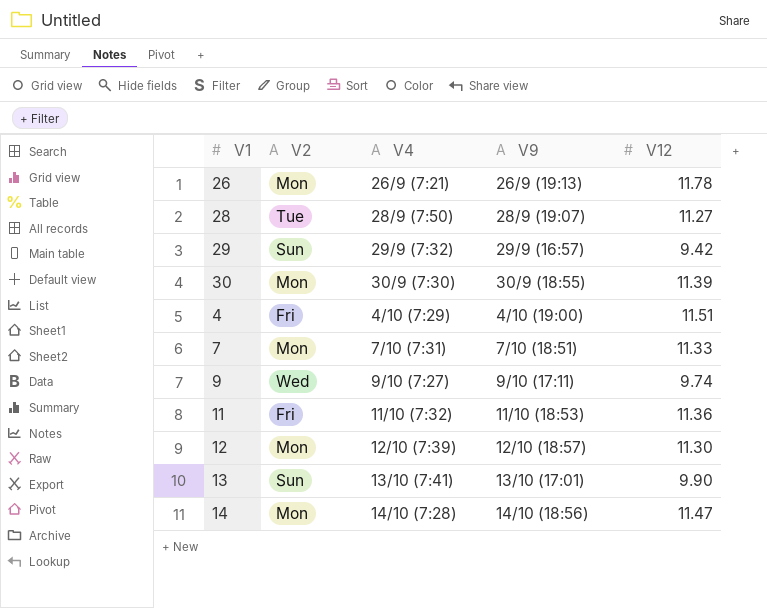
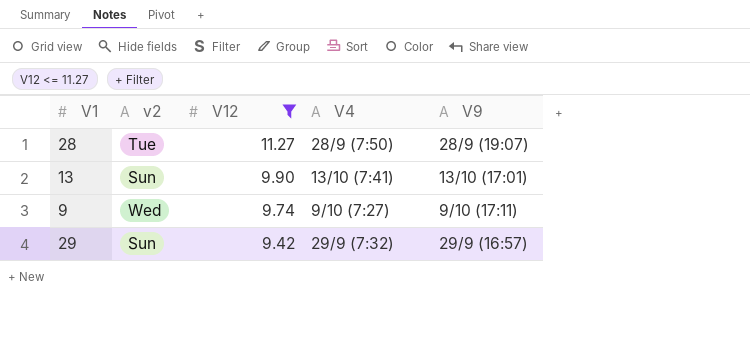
filter: none -> V12 <= 11.27
row order: none -> V12 descending
column name: V2 -> v2
column V12 | position: 5 -> 3

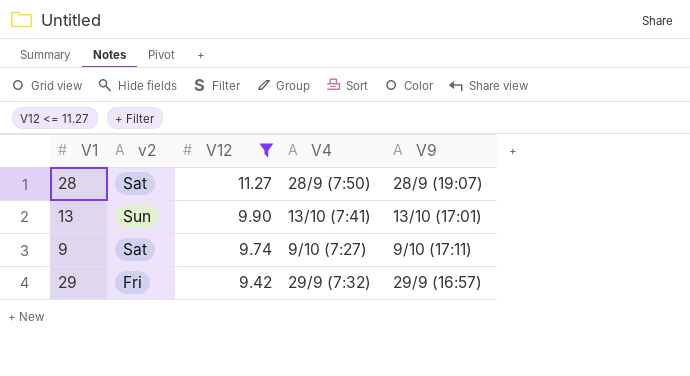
28 | v2: Tue -> Sat
9 | v2: Wed -> Sat
29 | v2: Sun -> Fri

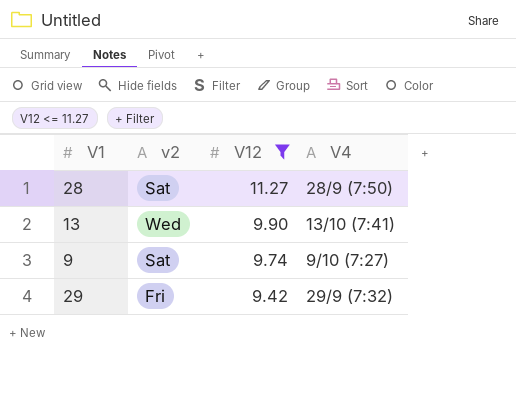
column V9 | position: 5 -> none
13 | v2: Sun -> Wed

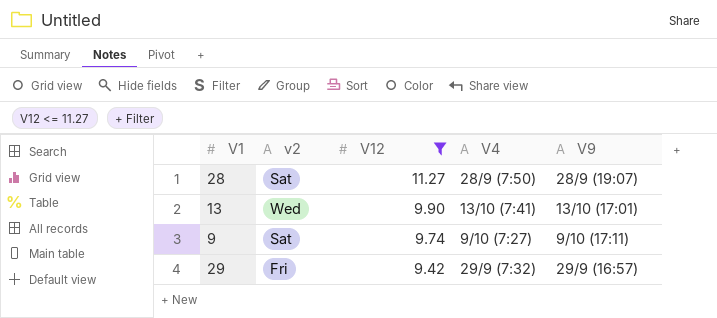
column V9 | position: none -> 5

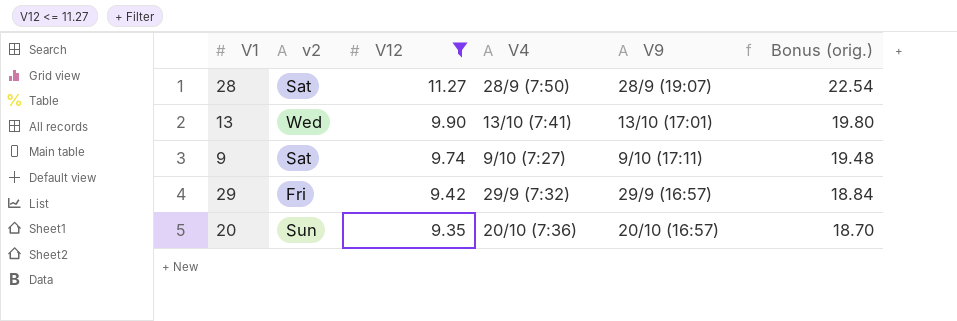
column Bonus (orig.) | formula: none -> [V12] * 2
row 20: none -> Sun | 9.35 | 20/10 (7:36) | 20/10 (16:57) | 18.70

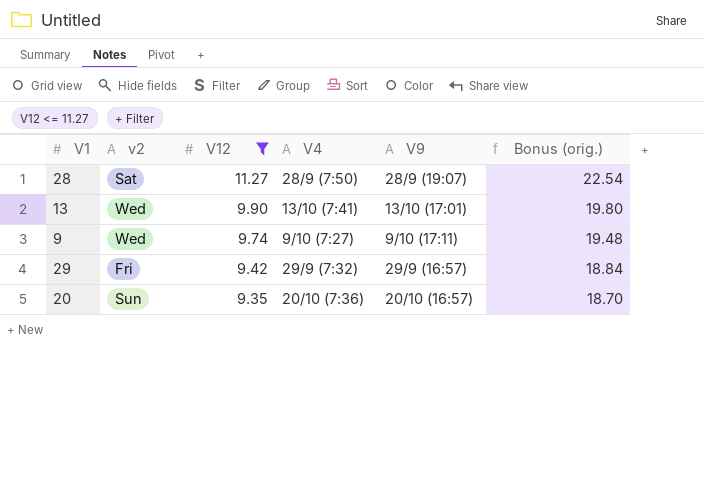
9 | v2: Sat -> Wed

